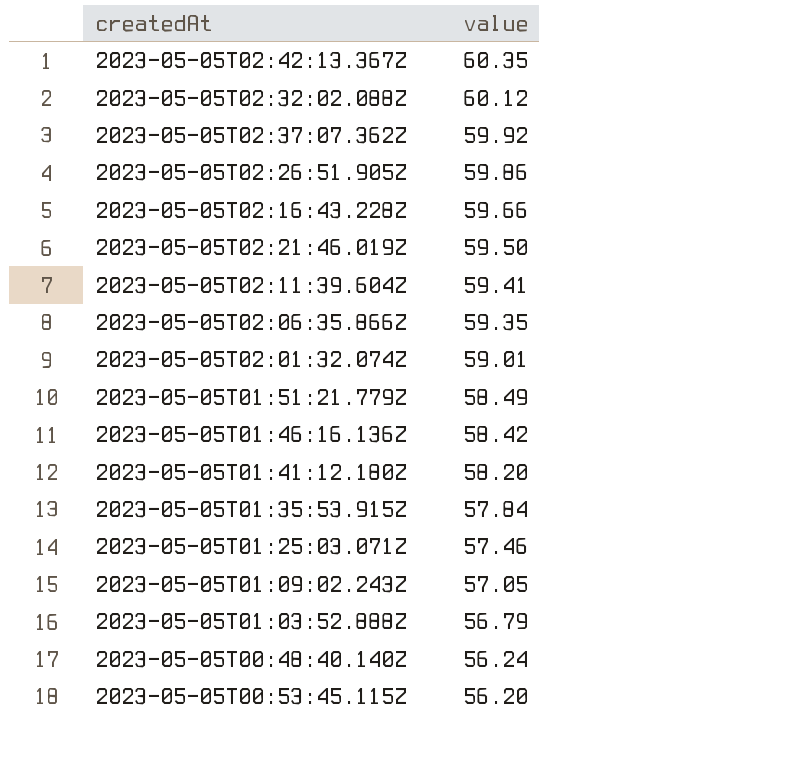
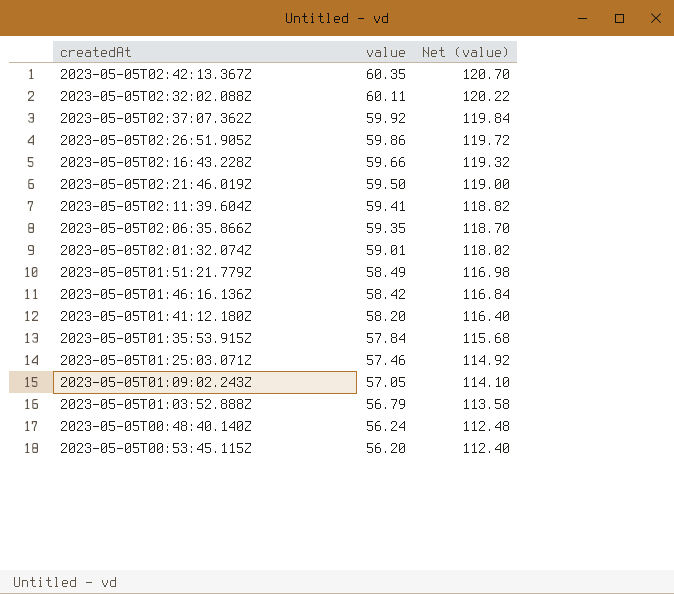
column Net (value) | formula: none -> [value] * 2
2023-05-05T02:32:02.088Z | value: 60.12 -> 60.11

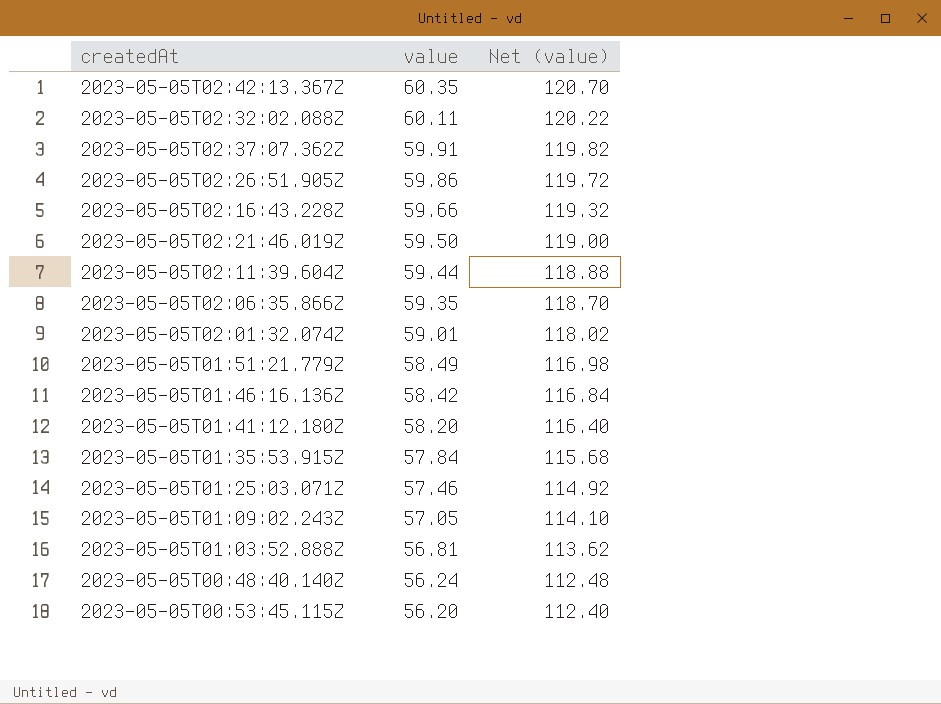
2023-05-05T02:37:07.362Z | value: 59.92 -> 59.91
2023-05-05T02:37:07.362Z | Net (value): 119.84 -> 119.82
2023-05-05T02:11:39.604Z | value: 59.41 -> 59.44
2023-05-05T02:11:39.604Z | Net (value): 118.82 -> 118.88
2023-05-05T01:03:52.888Z | value: 56.79 -> 56.81
2023-05-05T01:03:52.888Z | Net (value): 113.58 -> 113.62

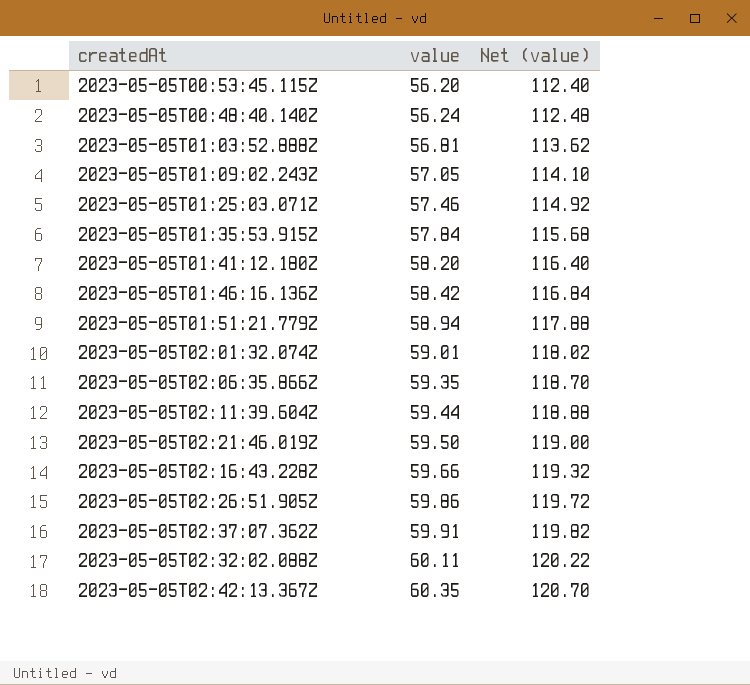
row order: value descending -> value ascending
2023-05-05T01:51:21.779Z | value: 58.49 -> 58.94
2023-05-05T01:51:21.779Z | Net (value): 116.98 -> 117.88

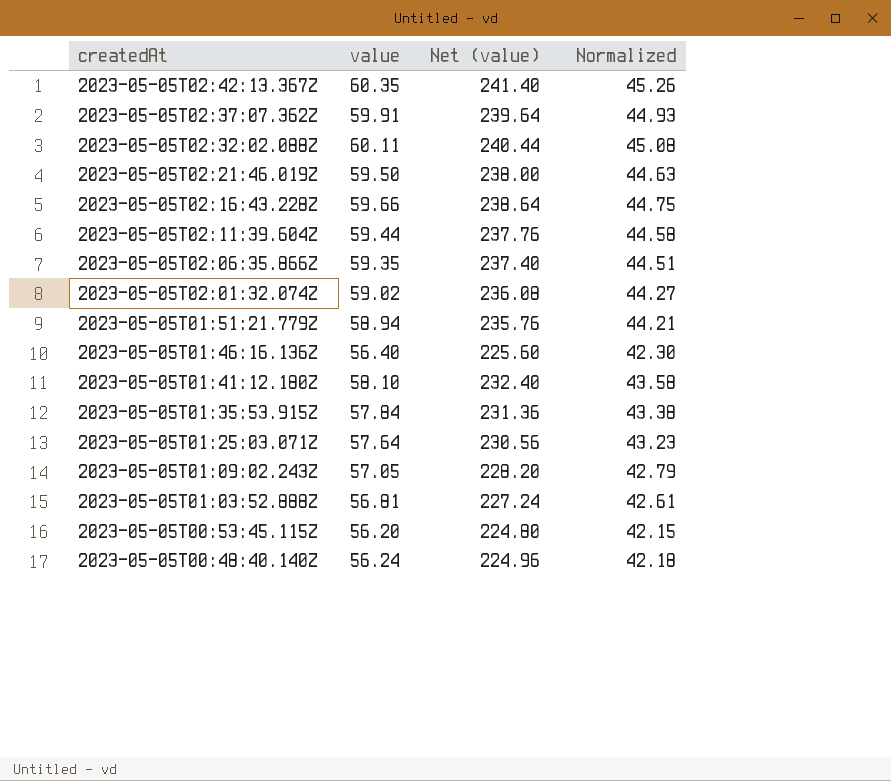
row order: value ascending -> createdAt descending
column Net (value) | formula: [value] * 2 -> [value] * 4
column Normalized | formula: none -> [value] * 0.75
row 2023-05-05T02:26:51.905Z: 59.86 | 119.72 -> none
2023-05-05T02:01:32.074Z | value: 59.01 -> 59.02
2023-05-05T01:46:16.136Z | value: 58.42 -> 56.40
2023-05-05T01:41:12.180Z | value: 58.20 -> 58.10
2023-05-05T01:25:03.071Z | value: 57.46 -> 57.64

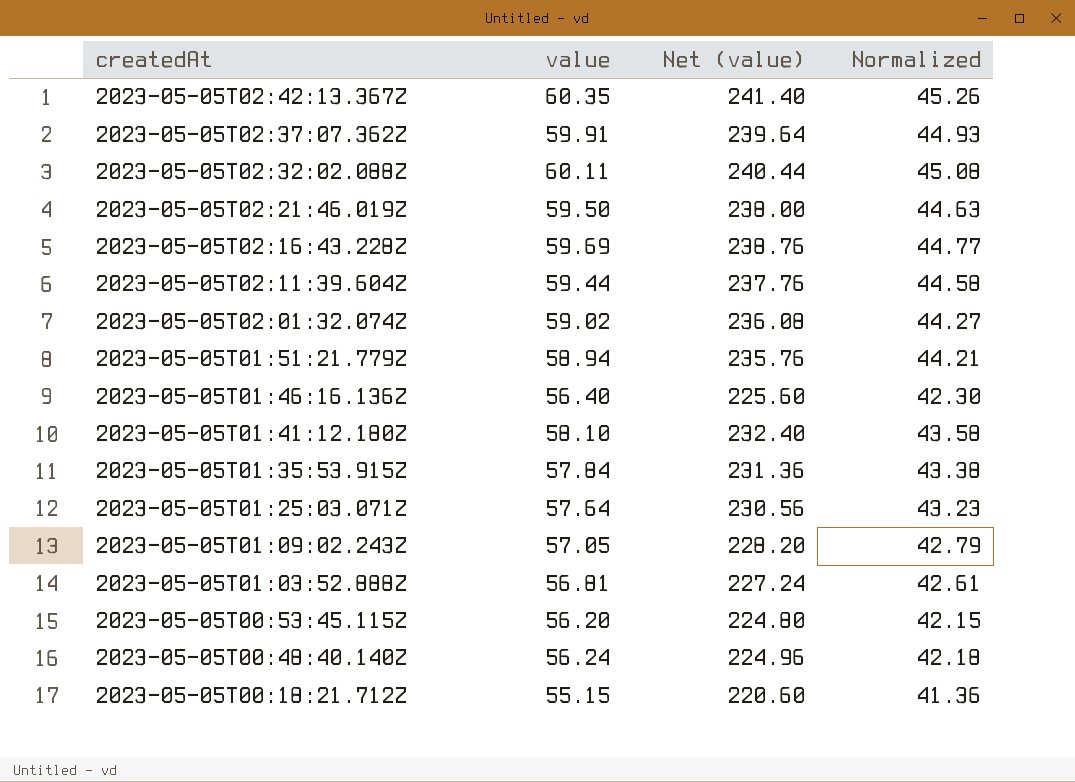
row 2023-05-05T02:06:35.866Z: 59.35 | 237.40 | 44.51 -> none
2023-05-05T02:16:43.228Z | value: 59.66 -> 59.69
2023-05-05T02:16:43.228Z | Net (value): 238.64 -> 238.76
2023-05-05T02:16:43.228Z | Normalized: 44.75 -> 44.77
row 2023-05-05T00:18:21.712Z: none -> 55.15 | 220.60 | 41.36

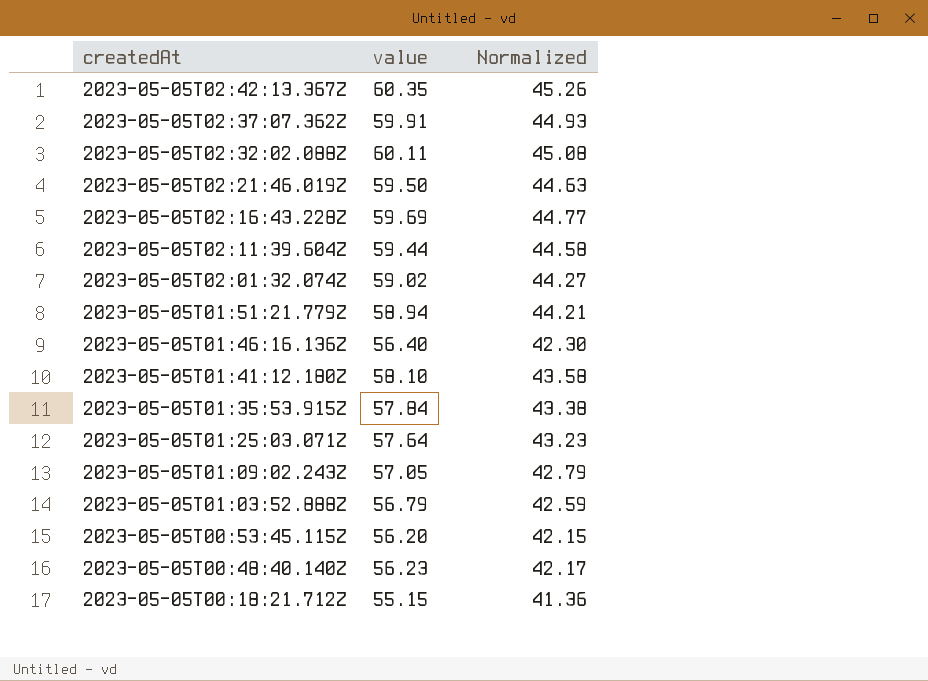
column Net (value) | formula: [value] * 4 -> none
2023-05-05T01:03:52.888Z | value: 56.81 -> 56.79
2023-05-05T01:03:52.888Z | Normalized: 42.61 -> 42.59
2023-05-05T00:48:40.140Z | value: 56.24 -> 56.23
2023-05-05T00:48:40.140Z | Normalized: 42.18 -> 42.17

